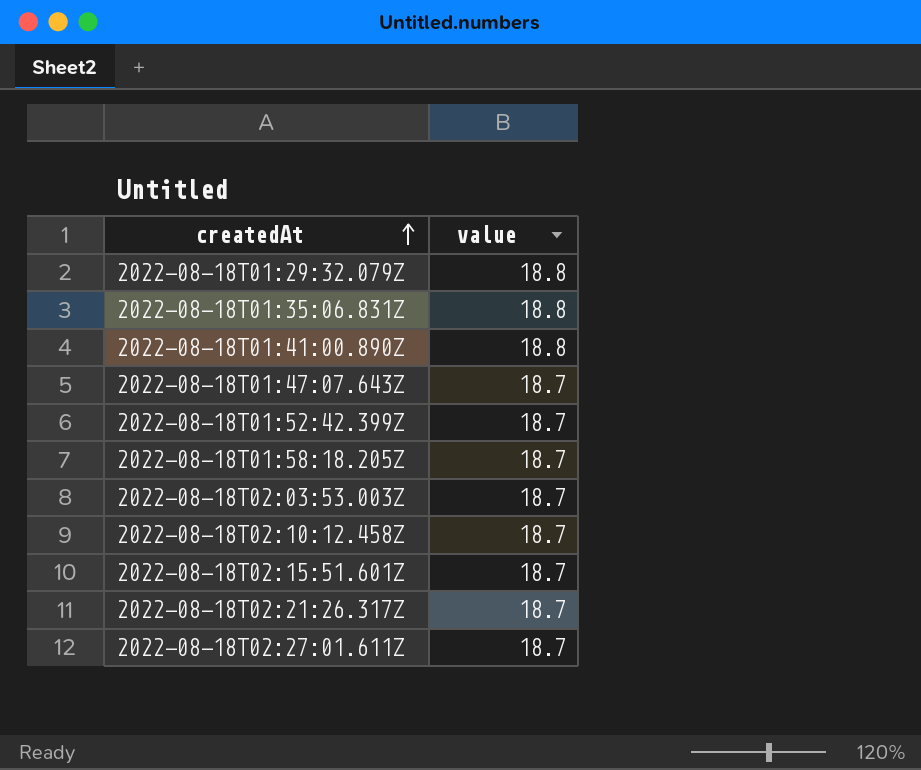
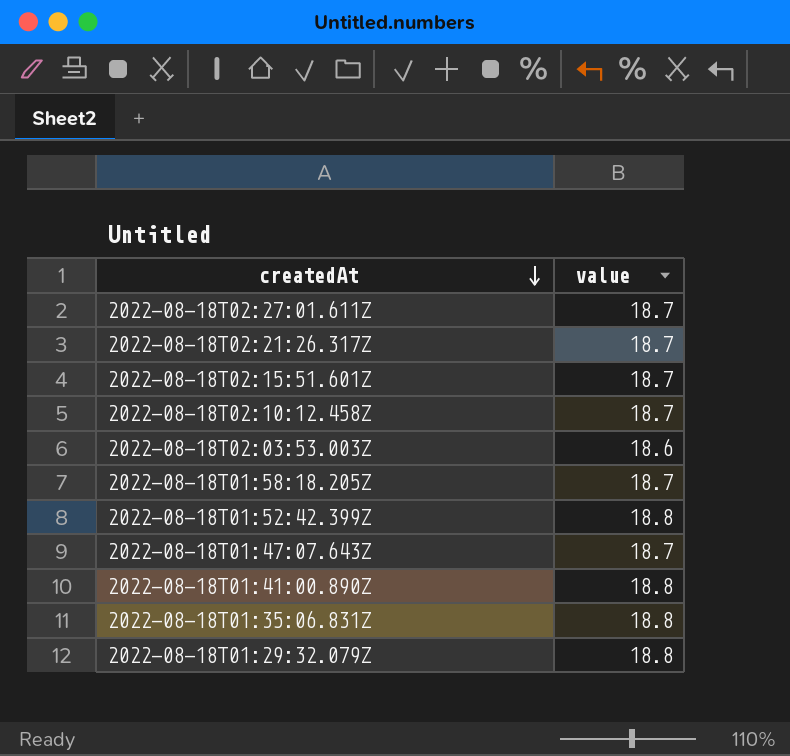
row order: createdAt ascending -> createdAt descending
2022-08-18T02:03:53.003Z | value: 18.7 -> 18.6
2022-08-18T01:52:42.399Z | value: 18.7 -> 18.8

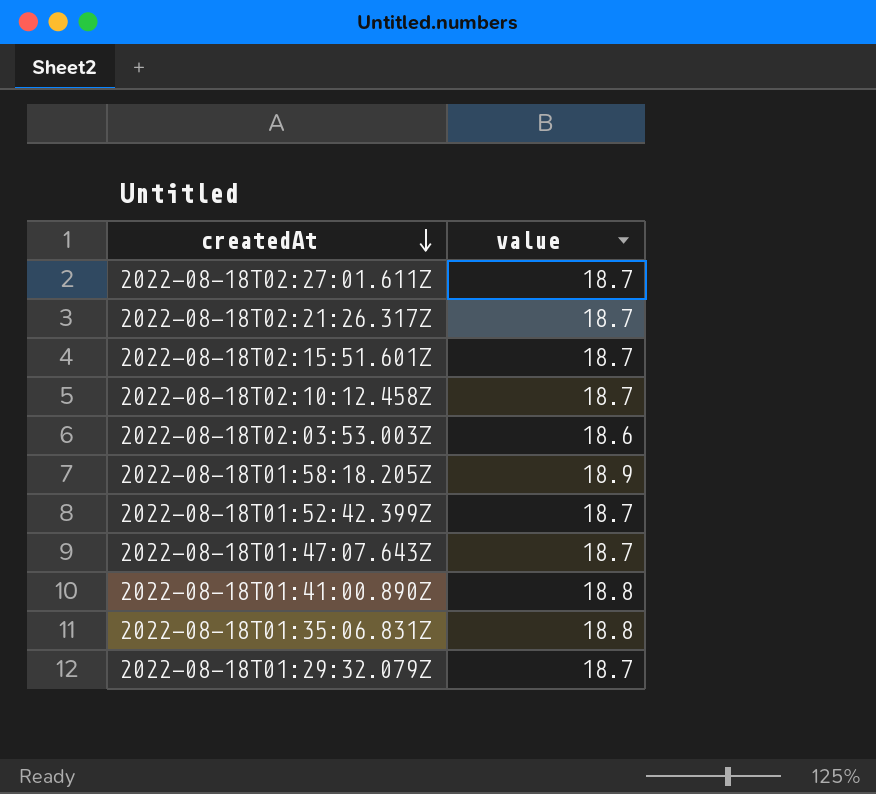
2022-08-18T01:58:18.205Z | value: 18.7 -> 18.9
2022-08-18T01:52:42.399Z | value: 18.8 -> 18.7
2022-08-18T01:29:32.079Z | value: 18.8 -> 18.7

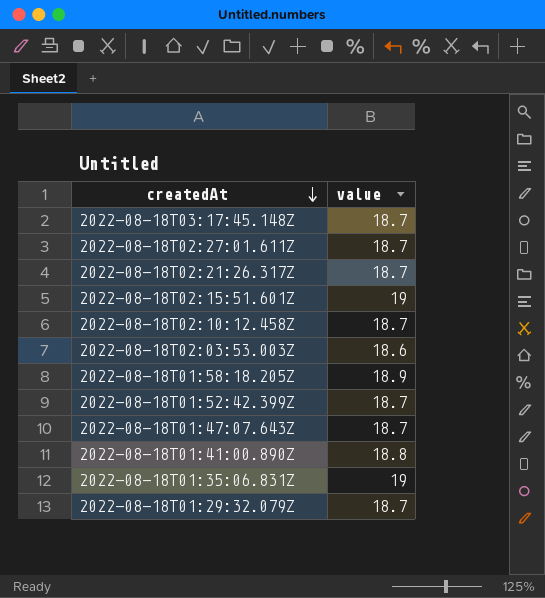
row 2022-08-18T03:17:45.148Z: none -> 18.7
2022-08-18T02:15:51.601Z | value: 18.7 -> 19
2022-08-18T01:35:06.831Z | value: 18.8 -> 19

